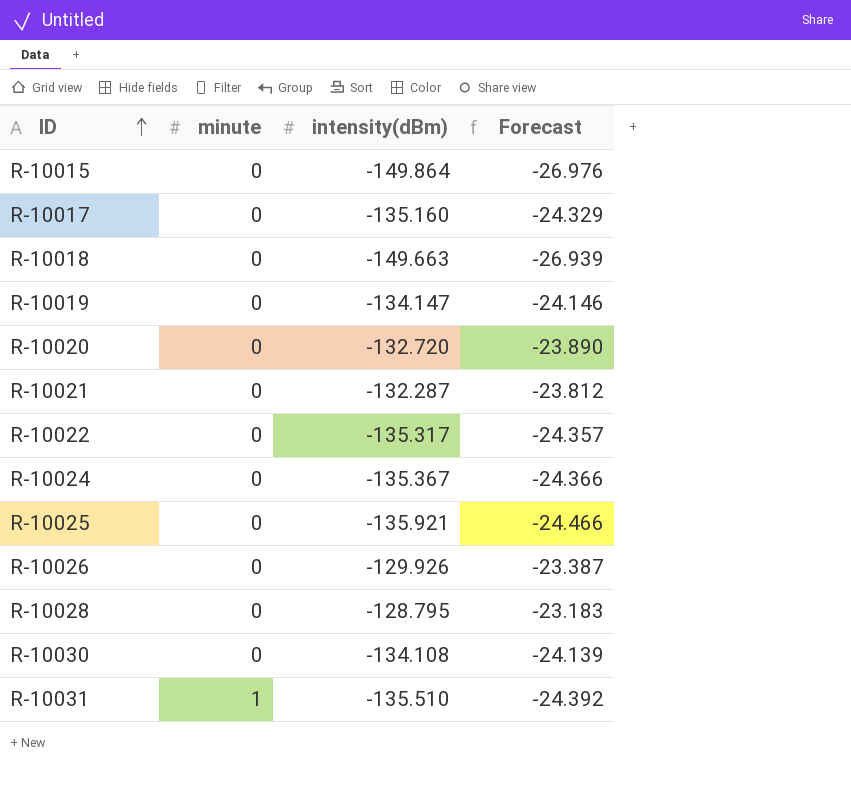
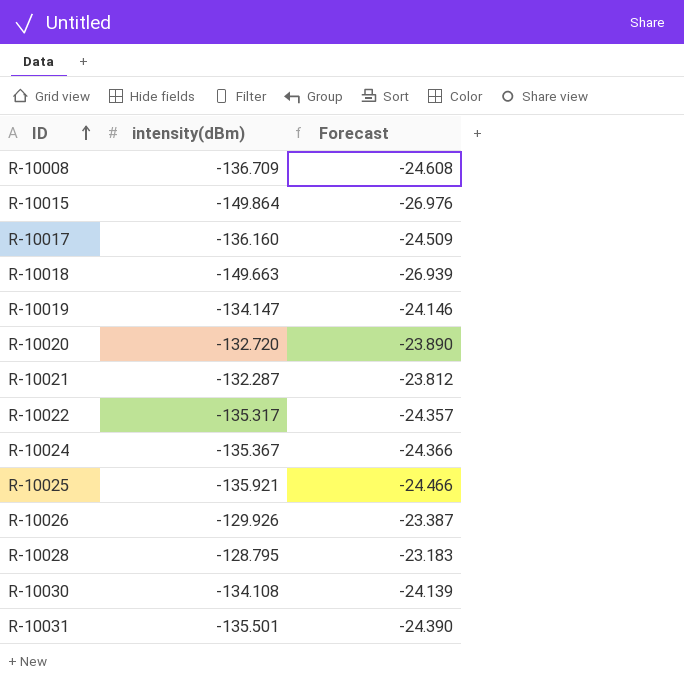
column minute | position: 2 -> none
row R-10008: none -> -136.709 | -24.608
R-10017 | intensity(dBm): -135.160 -> -136.160
R-10017 | Forecast: -24.329 -> -24.509
R-10031 | intensity(dBm): -135.510 -> -135.501
R-10031 | Forecast: -24.392 -> -24.390

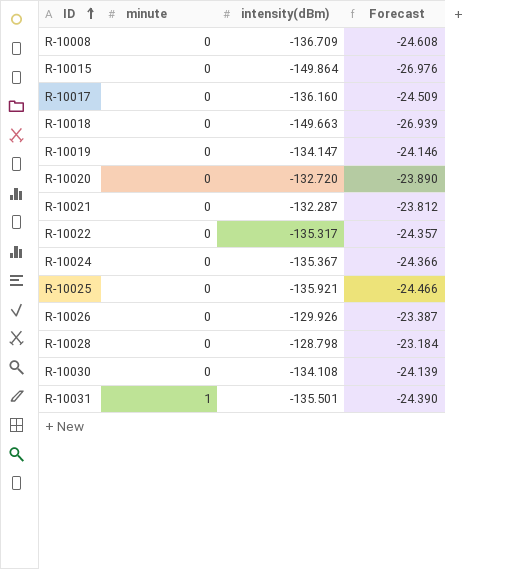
column minute | position: none -> 2
R-10028 | intensity(dBm): -128.795 -> -128.798
R-10028 | Forecast: -23.183 -> -23.184

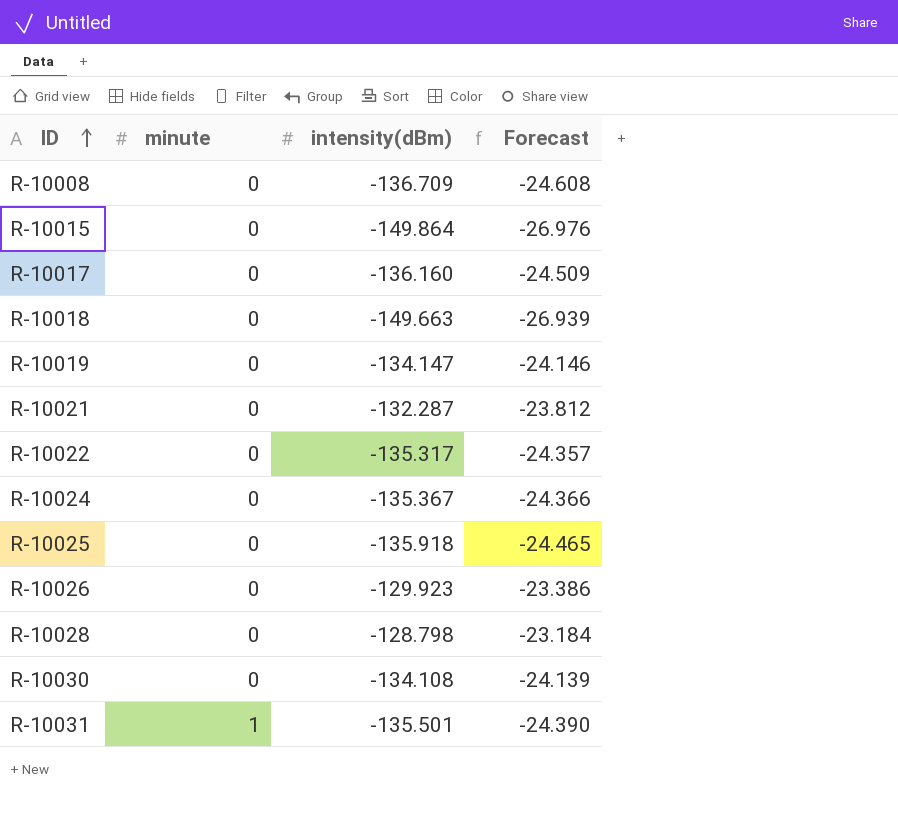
row R-10020: 0 | -132.720 | -23.890 -> none
R-10025 | intensity(dBm): -135.921 -> -135.918
R-10025 | Forecast: -24.466 -> -24.465
R-10026 | intensity(dBm): -129.926 -> -129.923
R-10026 | Forecast: -23.387 -> -23.386

